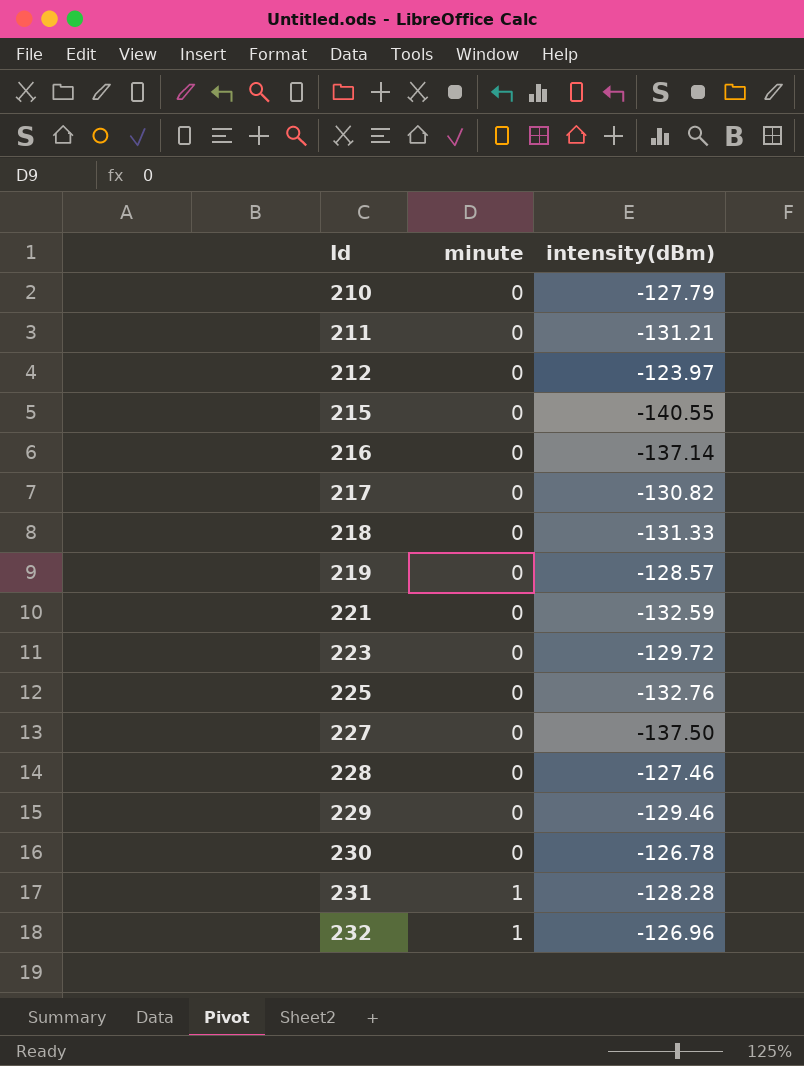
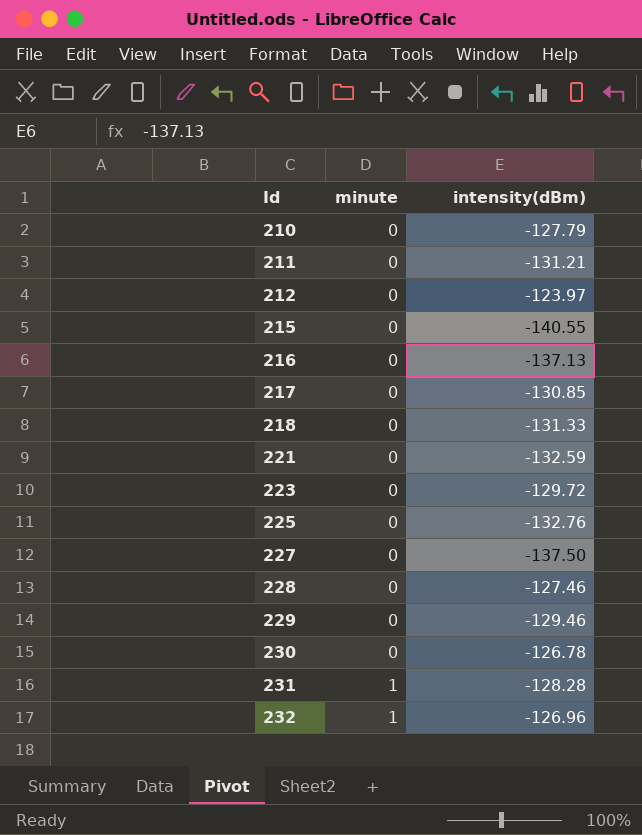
row 219: 0 | -128.57 -> none
216 | intensity(dBm): -137.14 -> -137.13
217 | intensity(dBm): -130.82 -> -130.85

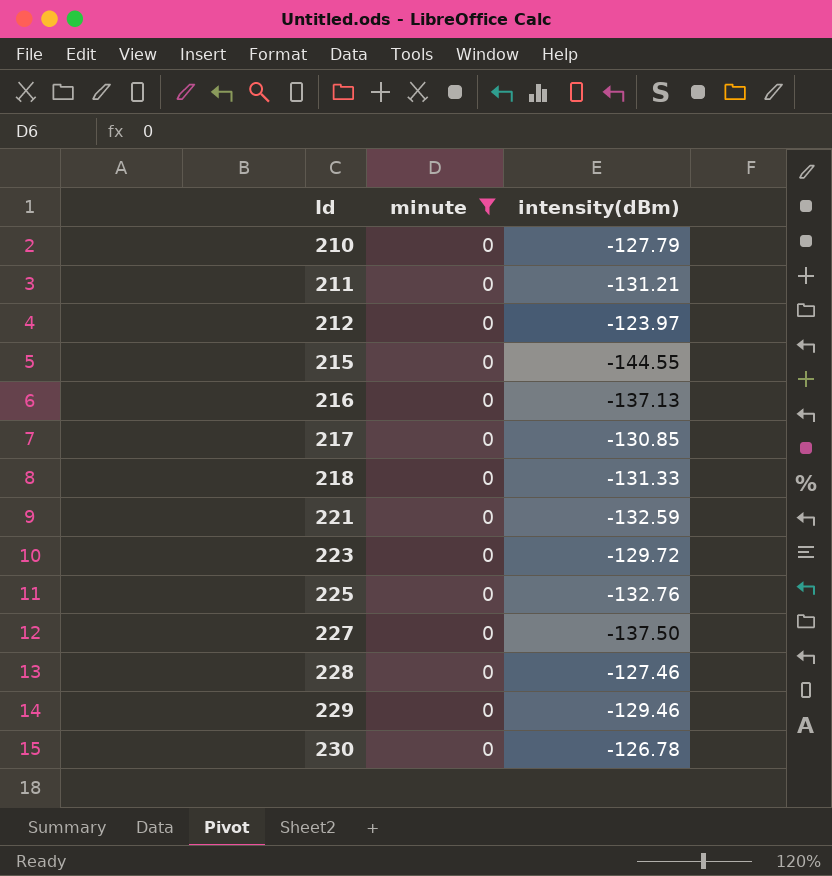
filter: none -> minute = 0
215 | intensity(dBm): -140.55 -> -144.55

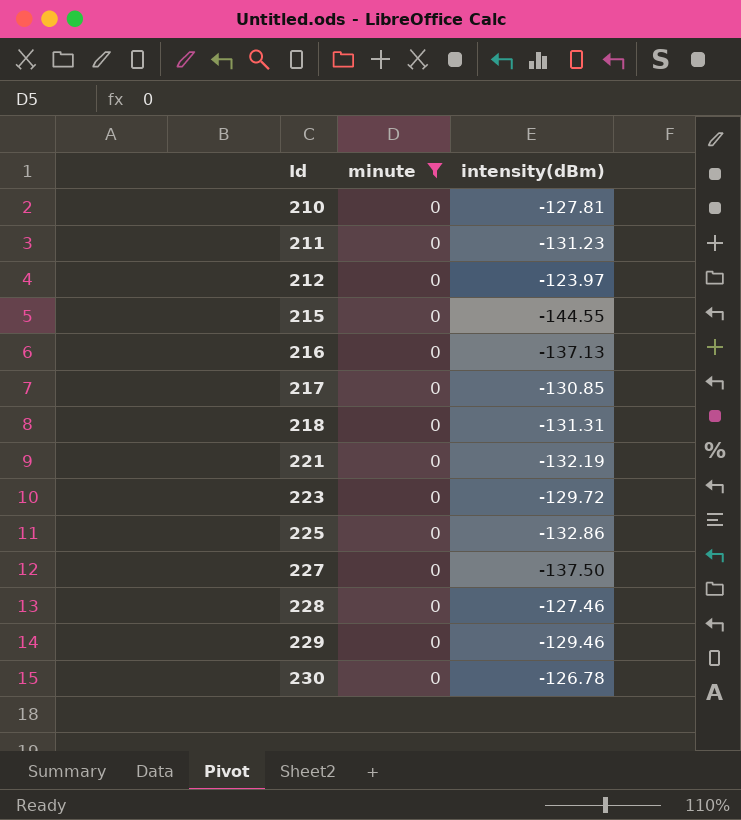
210 | intensity(dBm): -127.79 -> -127.81
211 | intensity(dBm): -131.21 -> -131.23
218 | intensity(dBm): -131.33 -> -131.31
221 | intensity(dBm): -132.59 -> -132.19
225 | intensity(dBm): -132.76 -> -132.86

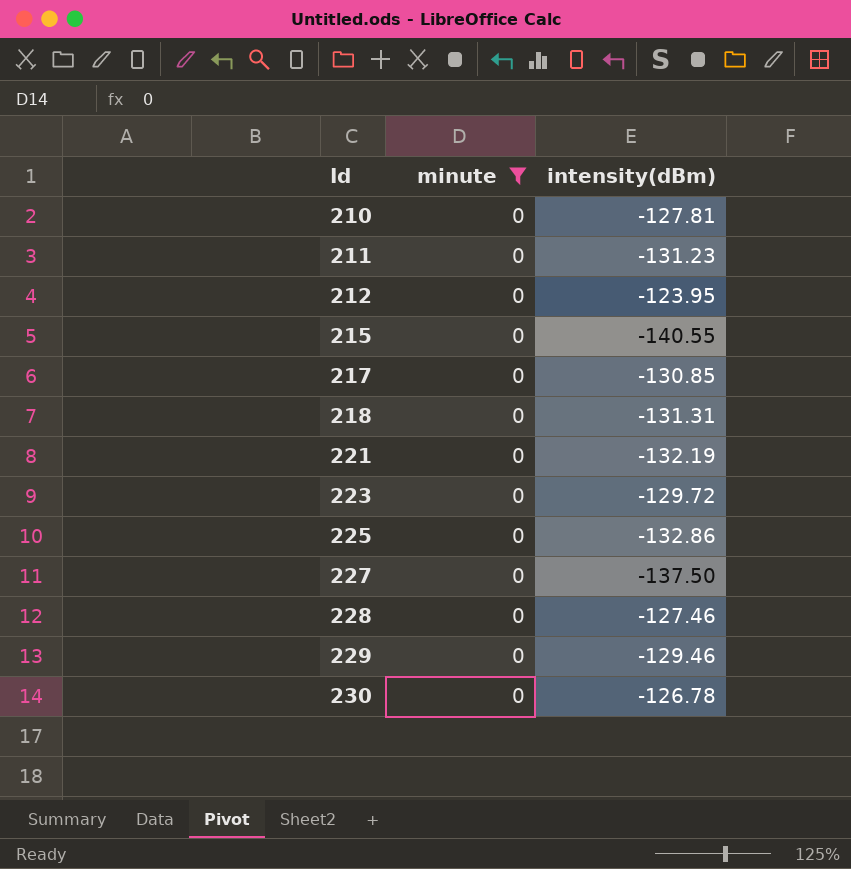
row 216: 0 | -137.13 -> none
212 | intensity(dBm): -123.97 -> -123.95
215 | intensity(dBm): -144.55 -> -140.55

